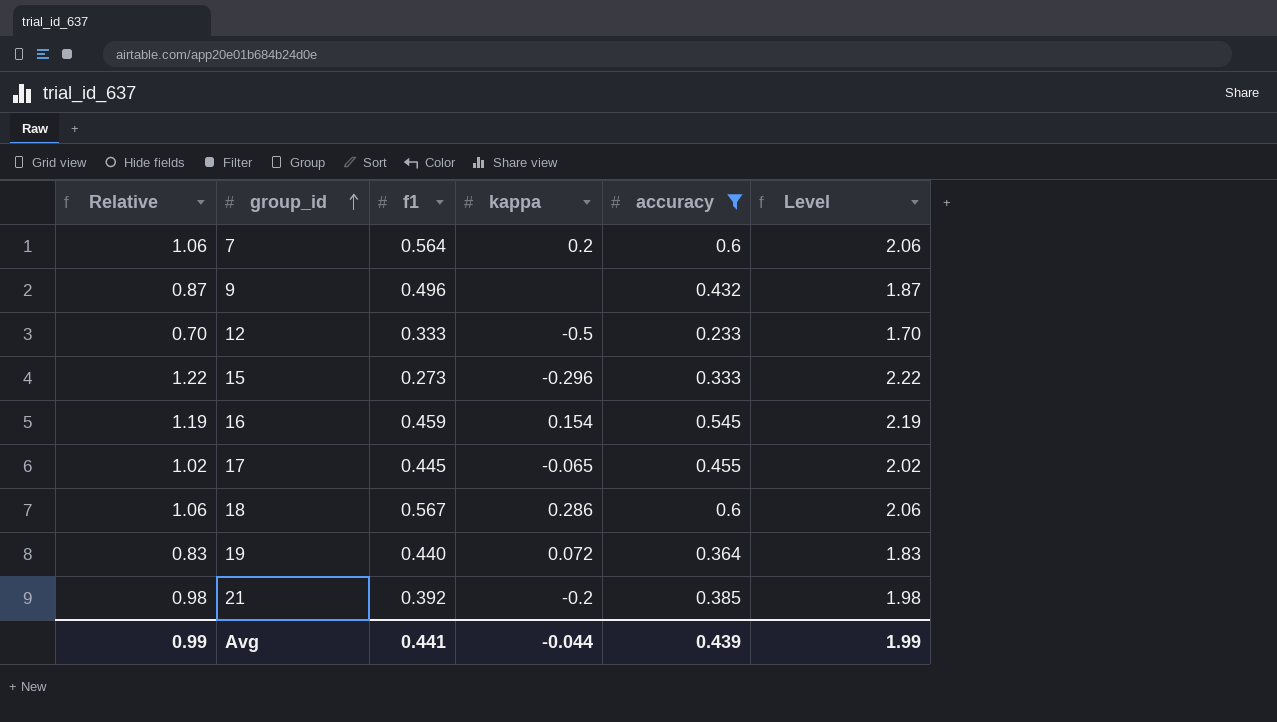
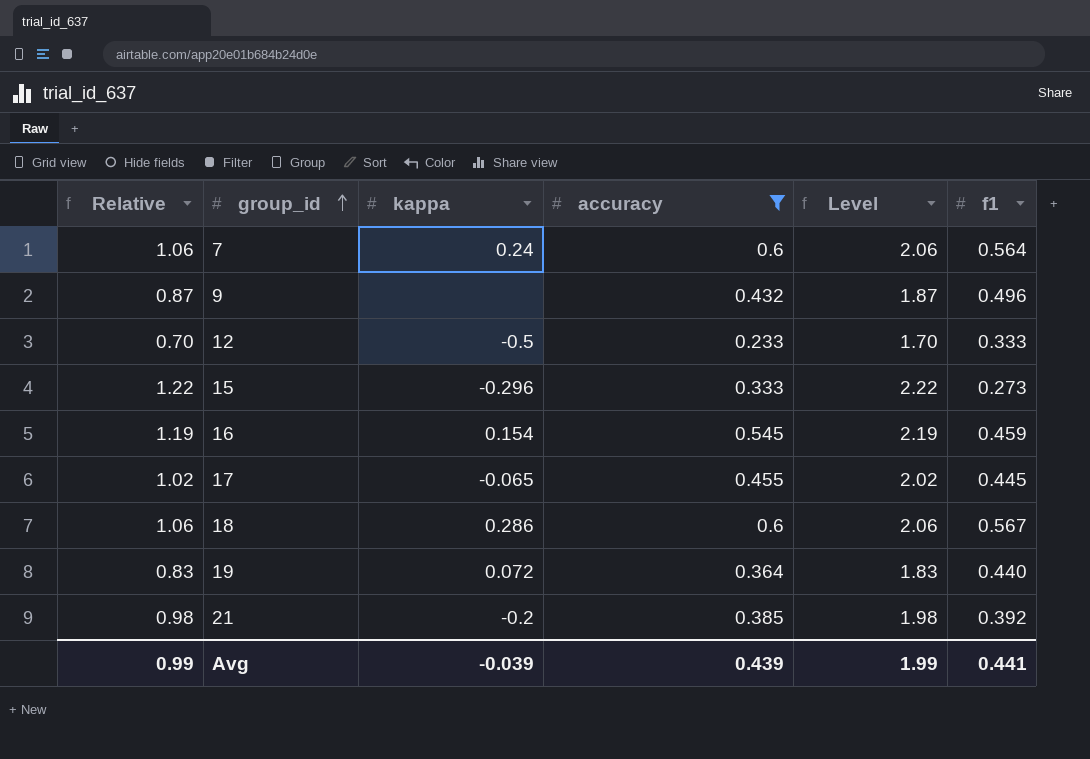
column f1 | position: 3 -> 6
7 | kappa: 0.2 -> 0.24
Avg | kappa: -0.044 -> -0.039

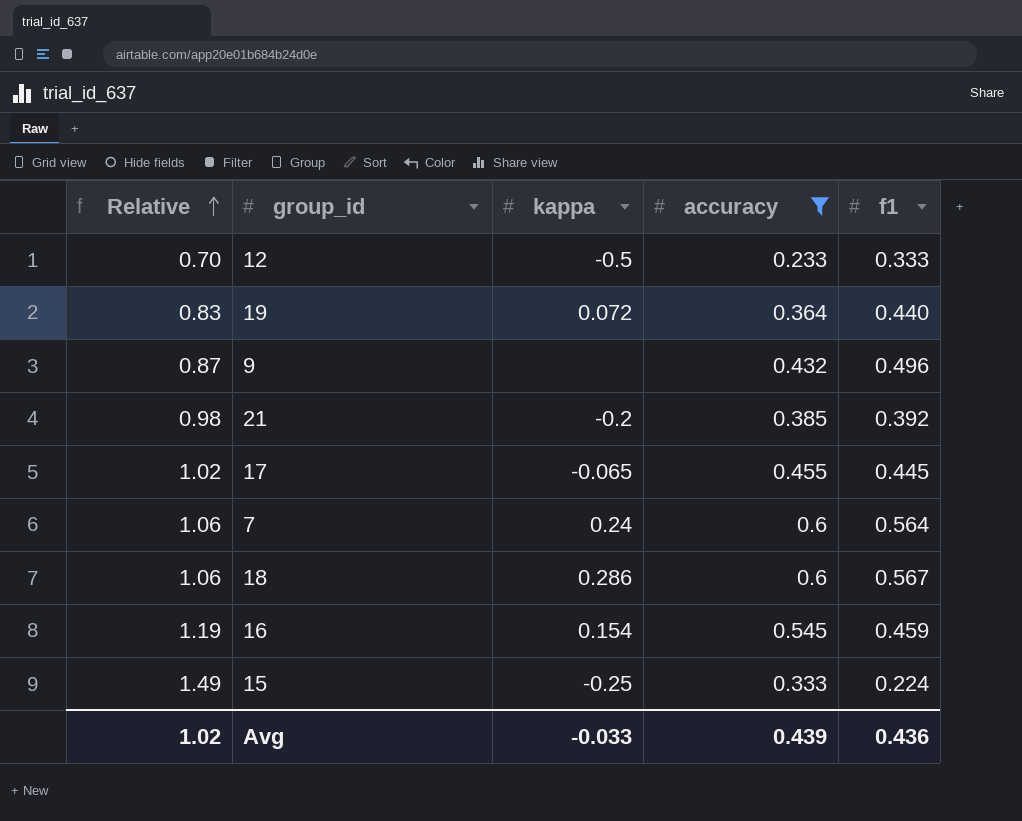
row order: group_id ascending -> Relative ascending
column Level | formula: [Relative] + 1 -> none
15 | Relative: 1.22 -> 1.49
15 | kappa: -0.296 -> -0.25
15 | f1: 0.273 -> 0.224
Avg | Relative: 0.99 -> 1.02
Avg | kappa: -0.039 -> -0.033
Avg | f1: 0.441 -> 0.436

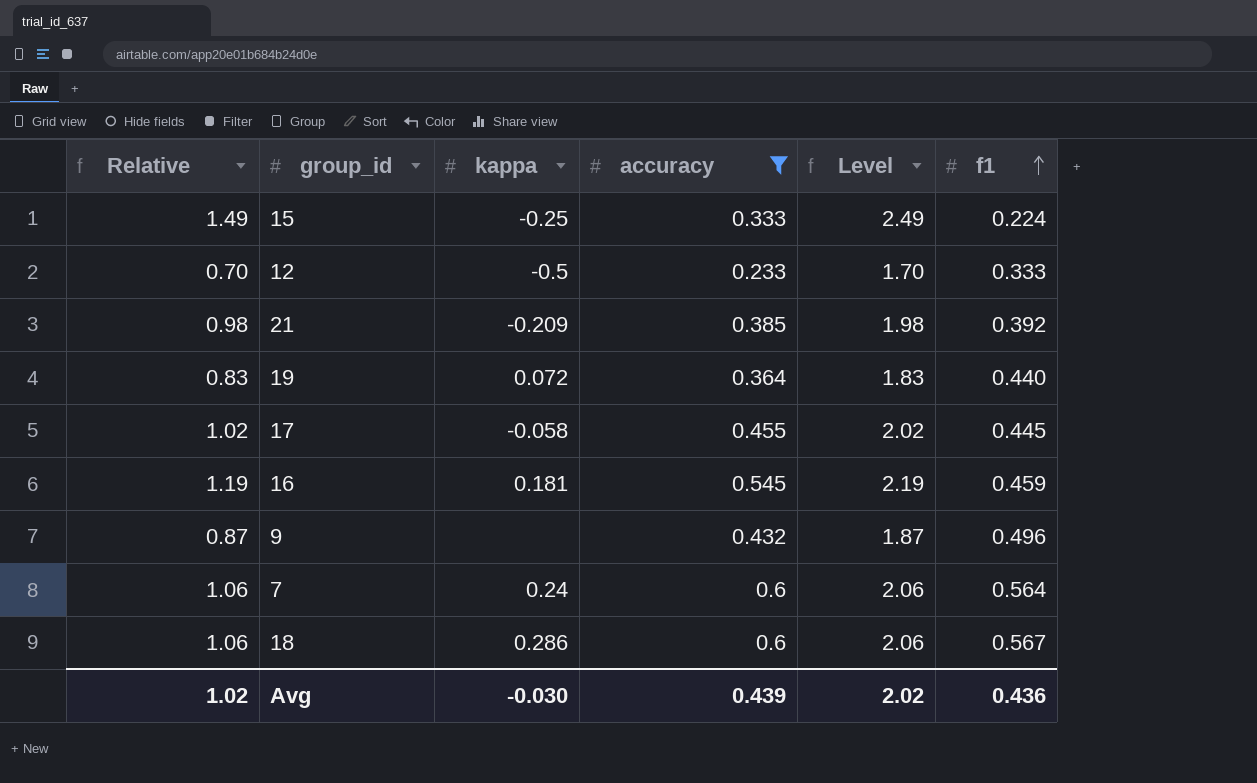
row order: Relative ascending -> f1 ascending
column Level | formula: none -> [Relative] + 1
21 | kappa: -0.2 -> -0.209
17 | kappa: -0.065 -> -0.058
16 | kappa: 0.154 -> 0.181
Avg | kappa: -0.033 -> -0.030

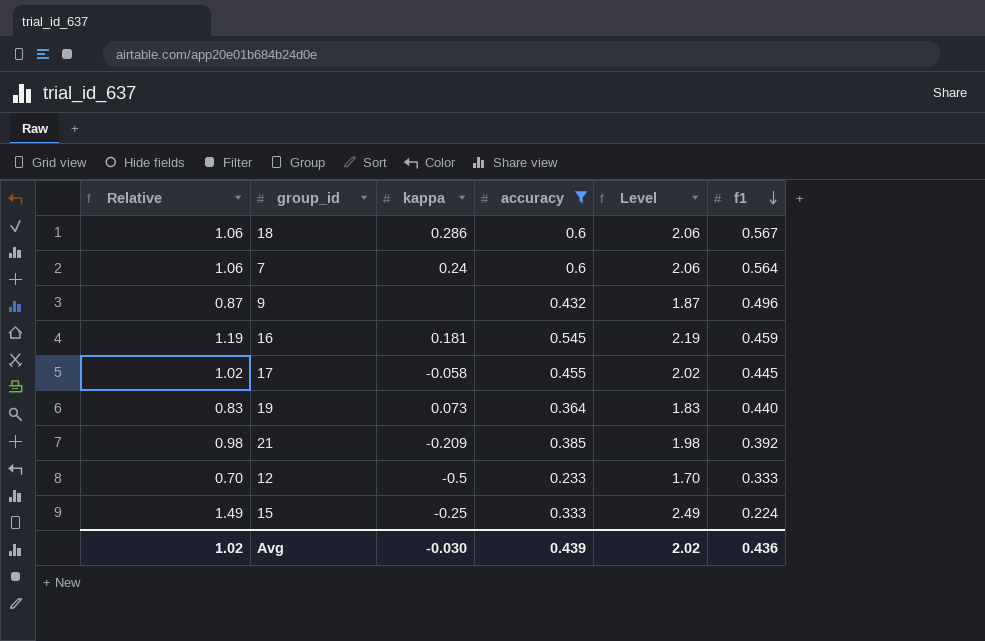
row order: f1 ascending -> f1 descending
19 | kappa: 0.072 -> 0.073

